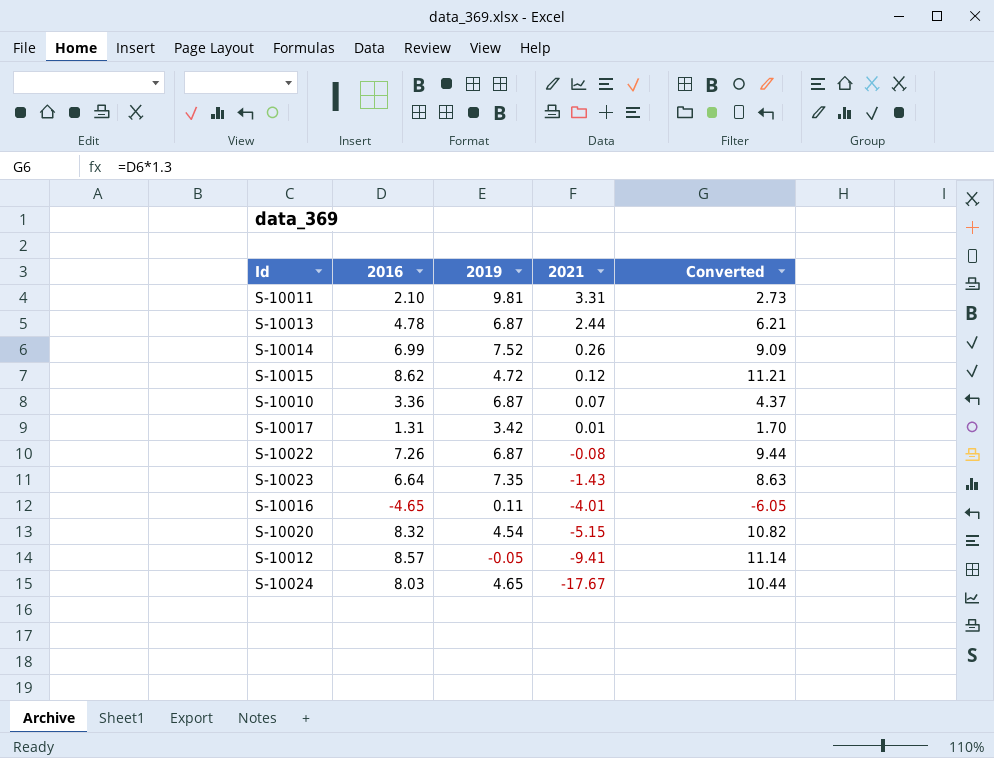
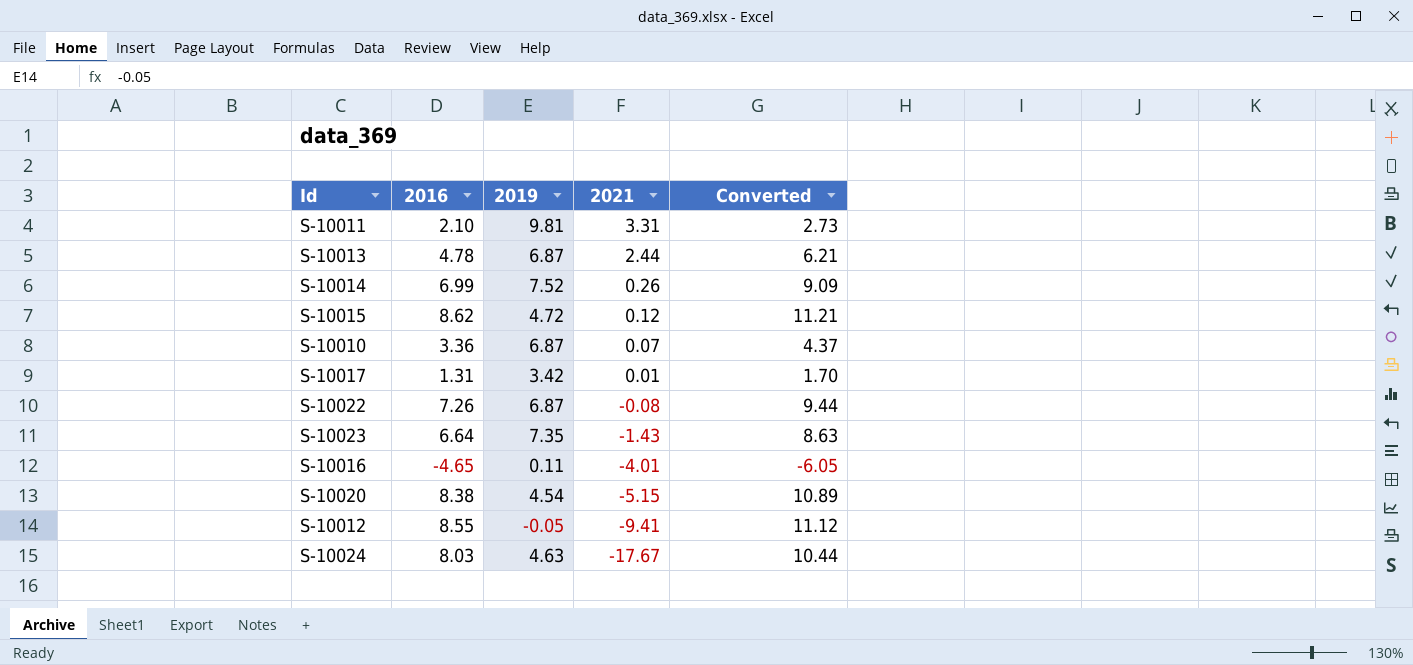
S-10020 | 2016: 8.32 -> 8.38
S-10020 | Converted: 10.82 -> 10.89
S-10012 | 2016: 8.57 -> 8.55
S-10012 | Converted: 11.14 -> 11.12
S-10024 | 2019: 4.65 -> 4.63

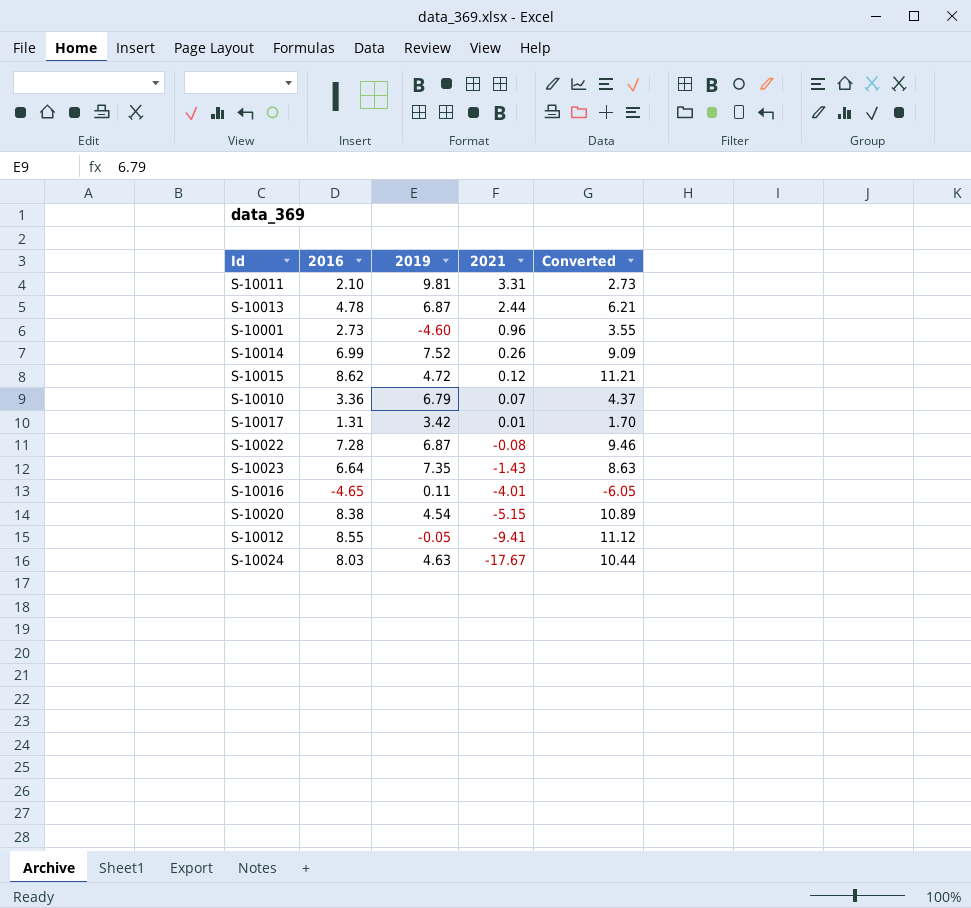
row S-10001: none -> 2.73 | -4.60 | 0.96 | 3.55
S-10010 | 2019: 6.87 -> 6.79
S-10022 | 2016: 7.26 -> 7.28
S-10022 | Converted: 9.44 -> 9.46

